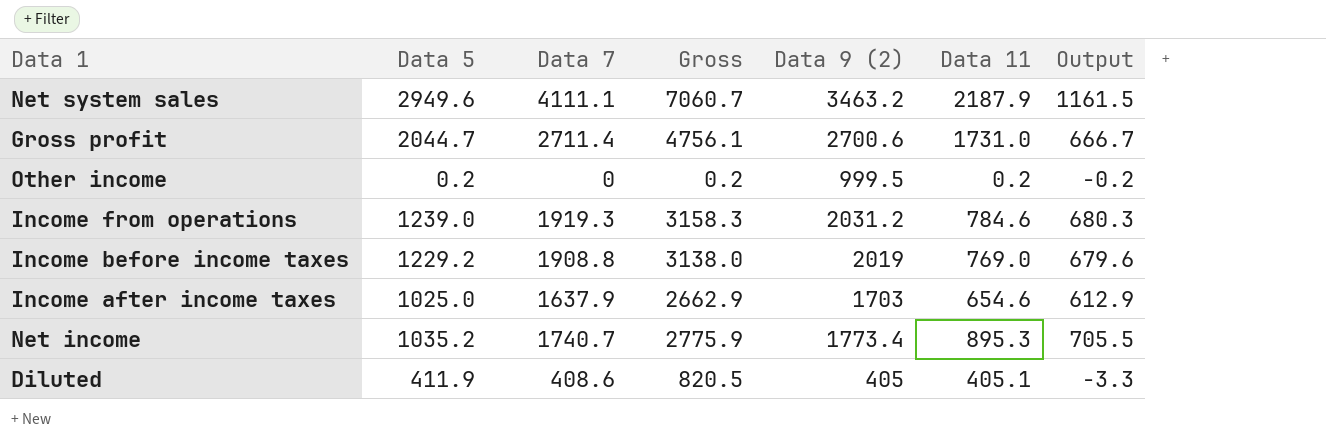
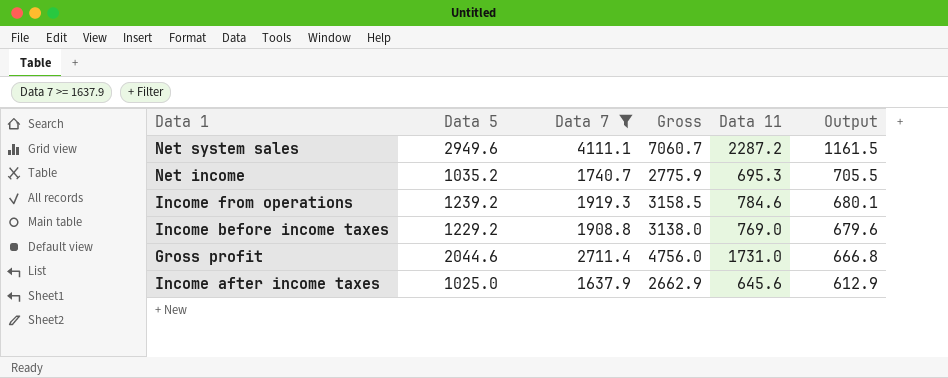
filter: none -> Data 7 >= 1637.9
row order: none -> Output descending
column Data 9 (2) | position: 5 -> none
Net system sales | Data 11: 2187.9 -> 2287.2
Net income | Data 11: 895.3 -> 695.3
Income from operations | Data 5: 1239.0 -> 1239.2
Income from operations | Gross: 3158.3 -> 3158.5
Income from operations | Output: 680.3 -> 680.1
Gross profit | Data 5: 2044.7 -> 2044.6
Gross profit | Gross: 4756.1 -> 4756.0
Gross profit | Output: 666.7 -> 666.8
Income after income taxes | Data 11: 654.6 -> 645.6

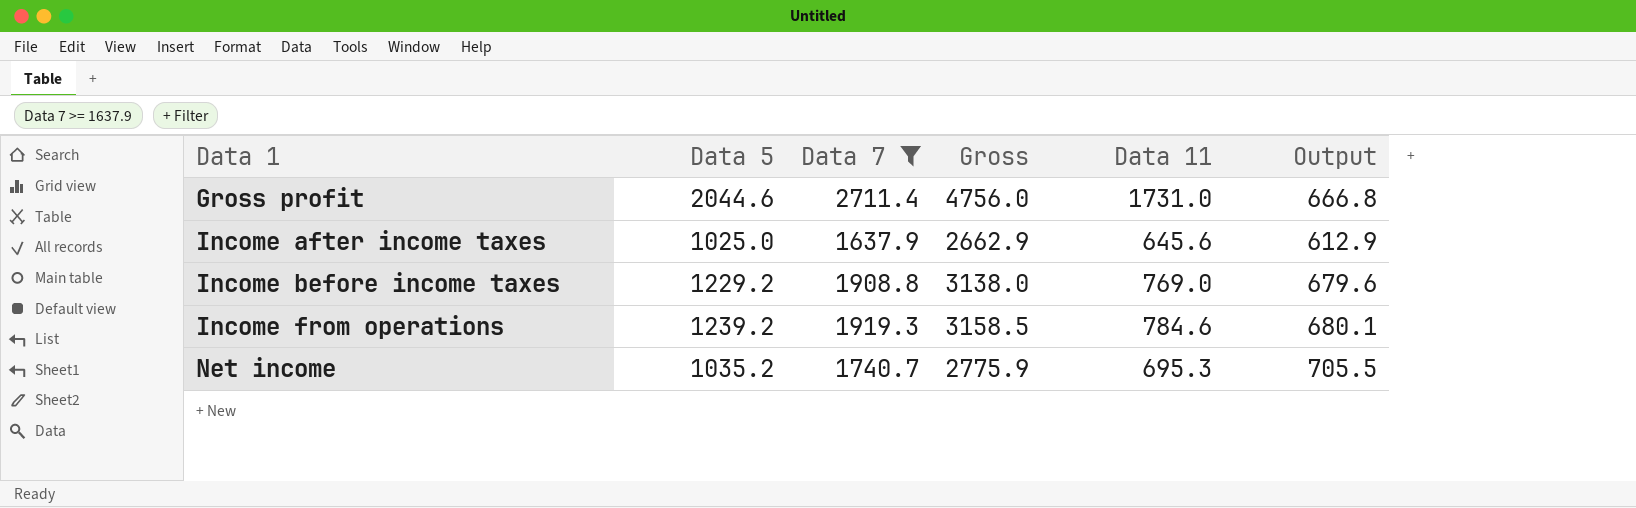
row order: Output descending -> Data 1 ascending
row Net system sales: 2949.6 | 4111.1 | 7060.7 | 2287.2 | 1161.5 -> none

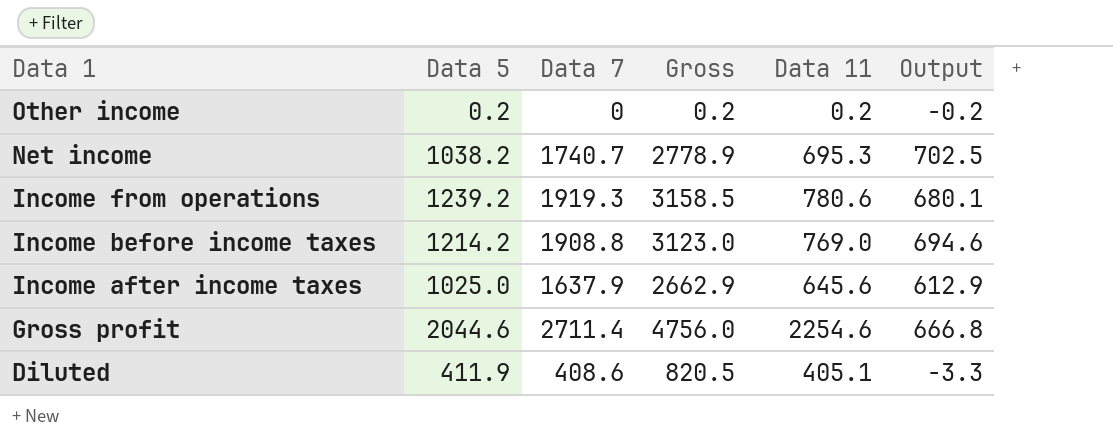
filter: Data 7 >= 1637.9 -> none
row order: Data 1 ascending -> Data 1 descending
Net income | Data 5: 1035.2 -> 1038.2
Net income | Gross: 2775.9 -> 2778.9
Net income | Output: 705.5 -> 702.5
Income from operations | Data 11: 784.6 -> 780.6
Income before income taxes | Data 5: 1229.2 -> 1214.2
Income before income taxes | Gross: 3138.0 -> 3123.0
Income before income taxes | Output: 679.6 -> 694.6
Gross profit | Data 11: 1731.0 -> 2254.6

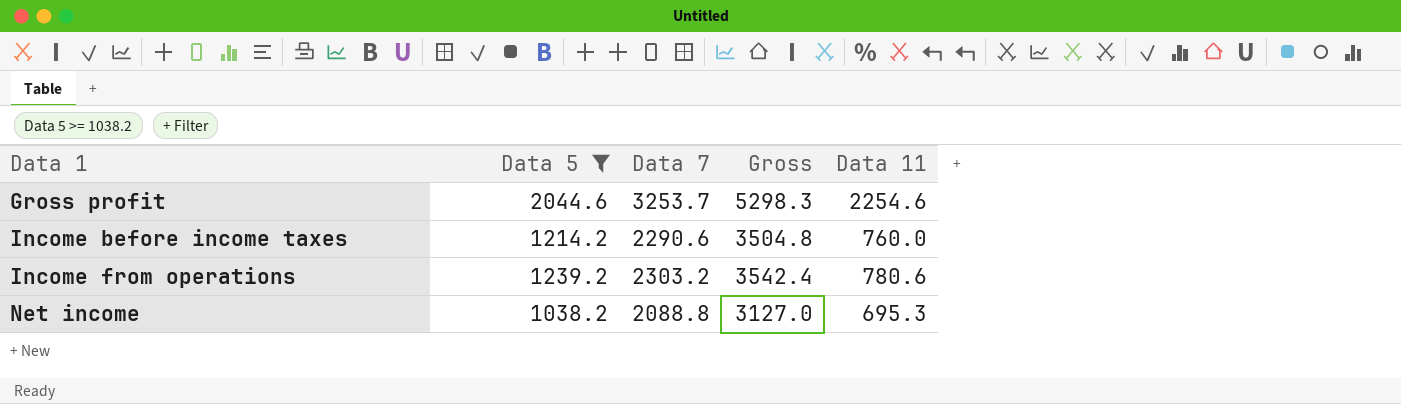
filter: none -> Data 5 >= 1038.2
row order: Data 1 descending -> Data 1 ascending
column Output | formula: [Data 7] - [Data 5] -> none
Gross profit | Data 7: 2711.4 -> 3253.7
Gross profit | Gross: 4756.0 -> 5298.3
Income before income taxes | Data 7: 1908.8 -> 2290.6
Income before income taxes | Gross: 3123.0 -> 3504.8
Income before income taxes | Data 11: 769.0 -> 760.0
Income from operations | Data 7: 1919.3 -> 2303.2
Income from operations | Gross: 3158.5 -> 3542.4
Net income | Data 7: 1740.7 -> 2088.8
Net income | Gross: 2778.9 -> 3127.0

